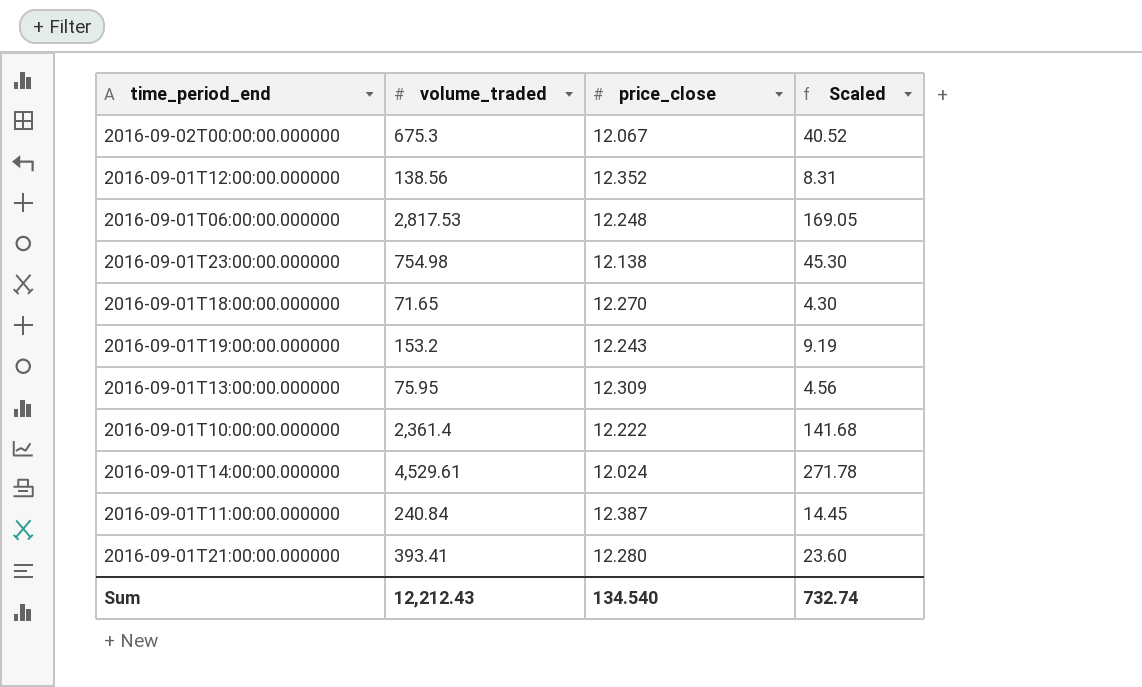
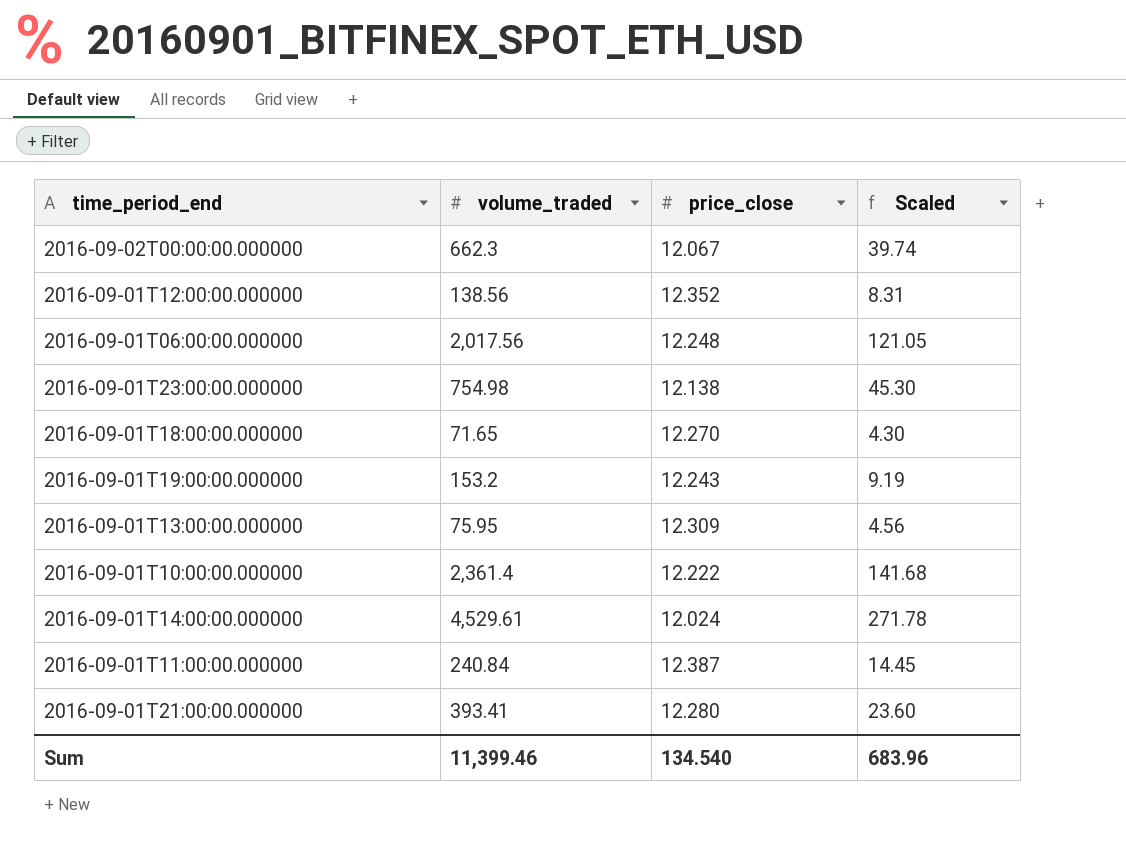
2016-09-02T00:00:00.000000 | volume_traded: 675.3 -> 662.3
2016-09-02T00:00:00.000000 | Scaled: 40.52 -> 39.74
2016-09-01T06:00:00.000000 | volume_traded: 2,817.53 -> 2,017.56
2016-09-01T06:00:00.000000 | Scaled: 169.05 -> 121.05
Sum | volume_traded: 12,212.43 -> 11,399.46
Sum | Scaled: 732.74 -> 683.96

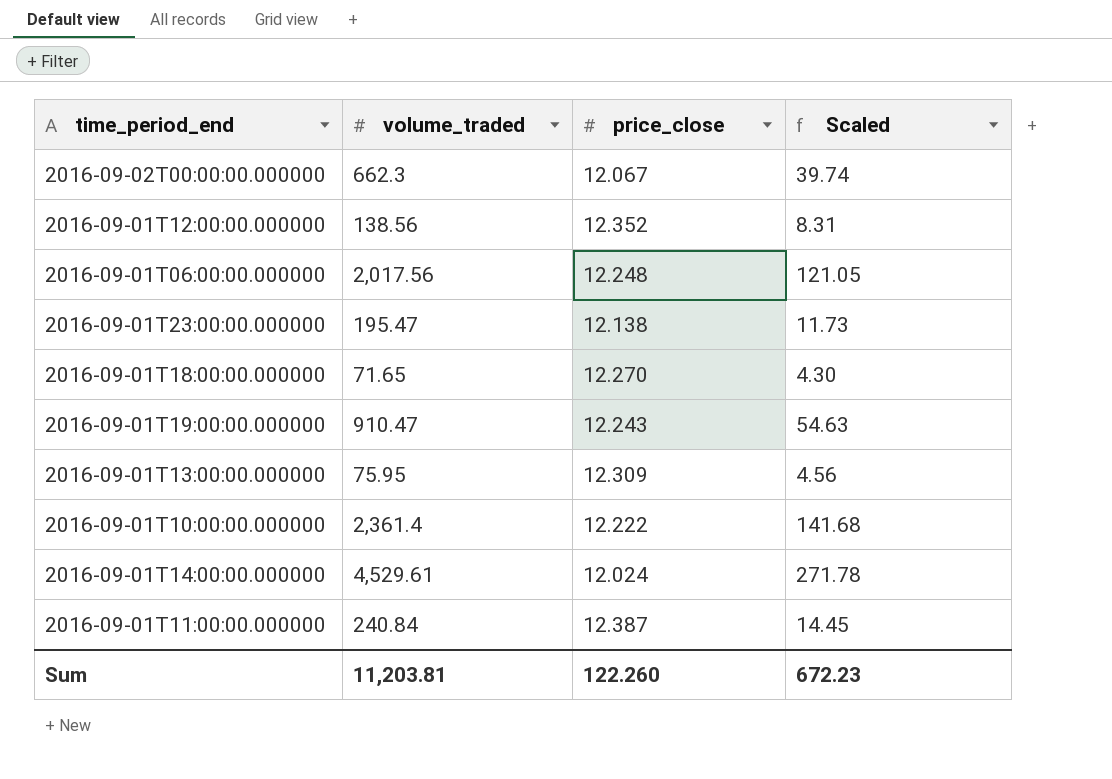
row 2016-09-01T21:00:00.000000: 393.41 | 12.280 | 23.60 -> none
2016-09-01T23:00:00.000000 | volume_traded: 754.98 -> 195.47
2016-09-01T23:00:00.000000 | Scaled: 45.30 -> 11.73
2016-09-01T19:00:00.000000 | volume_traded: 153.2 -> 910.47
2016-09-01T19:00:00.000000 | Scaled: 9.19 -> 54.63
Sum | volume_traded: 11,399.46 -> 11,203.81
Sum | price_close: 134.540 -> 122.260
Sum | Scaled: 683.96 -> 672.23

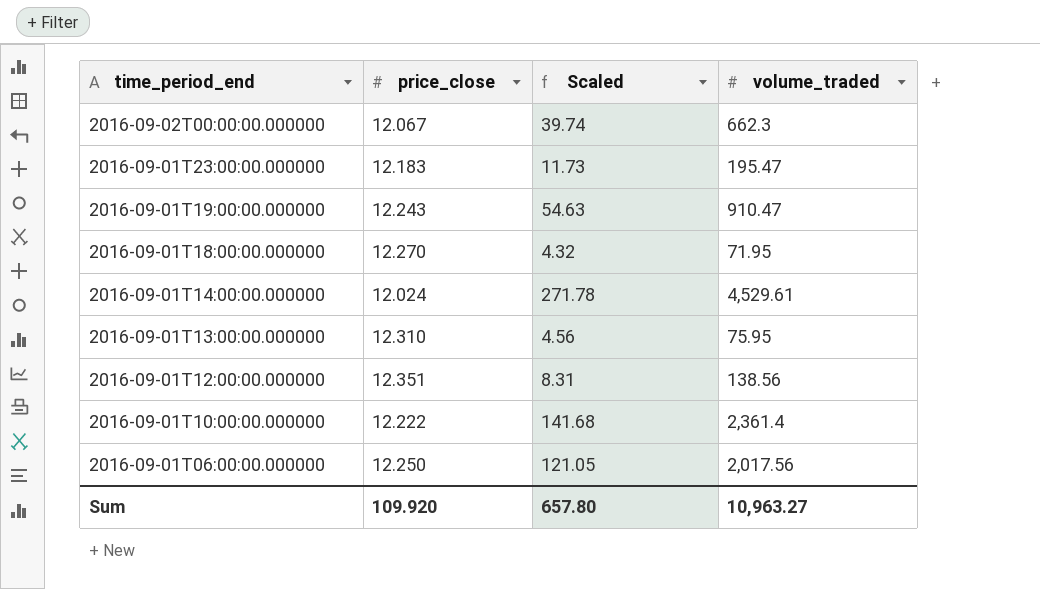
row order: none -> time_period_end descending
column volume_traded | position: 2 -> 4
row 2016-09-01T11:00:00.000000: 240.84 | 12.387 | 14.45 -> none
2016-09-01T23:00:00.000000 | price_close: 12.138 -> 12.183
2016-09-01T18:00:00.000000 | Scaled: 4.30 -> 4.32
2016-09-01T18:00:00.000000 | volume_traded: 71.65 -> 71.95
2016-09-01T13:00:00.000000 | price_close: 12.309 -> 12.310
2016-09-01T12:00:00.000000 | price_close: 12.352 -> 12.351
2016-09-01T06:00:00.000000 | price_close: 12.248 -> 12.250
Sum | price_close: 122.260 -> 109.920
Sum | Scaled: 672.23 -> 657.80
Sum | volume_traded: 11,203.81 -> 10,963.27

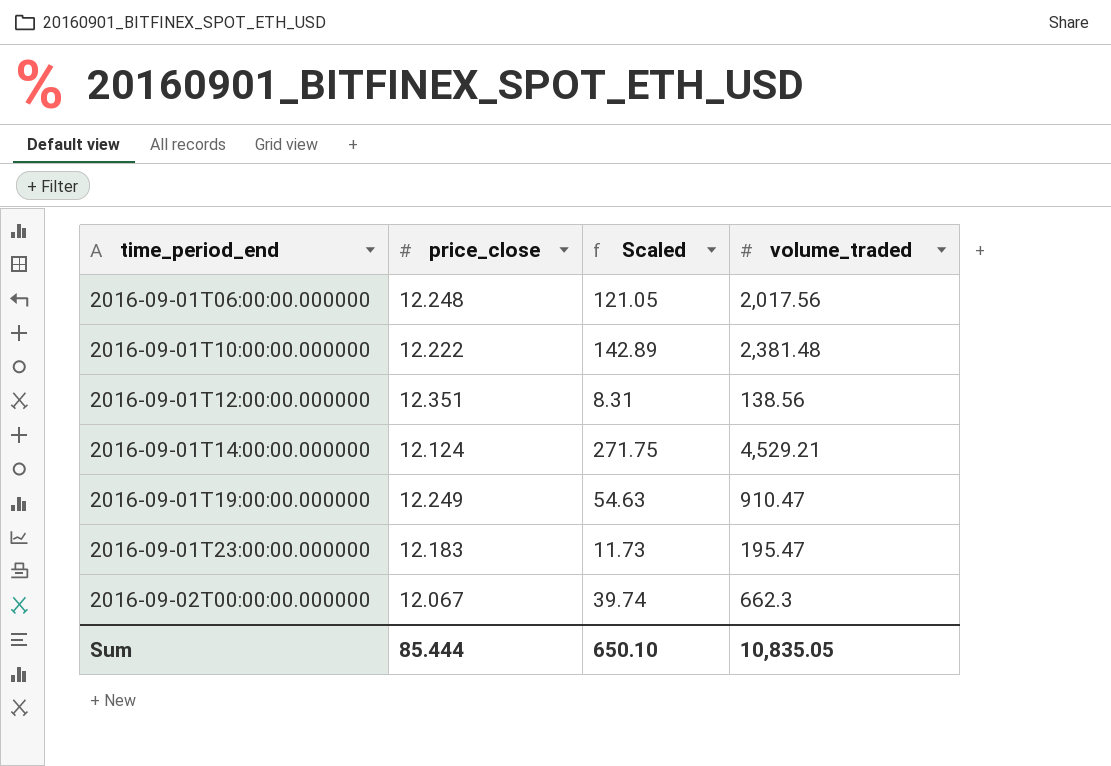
row order: time_period_end descending -> time_period_end ascending
row 2016-09-01T18:00:00.000000: 12.270 | 4.32 | 71.95 -> none
row 2016-09-01T13:00:00.000000: 12.310 | 4.56 | 75.95 -> none
2016-09-01T06:00:00.000000 | price_close: 12.250 -> 12.248
2016-09-01T10:00:00.000000 | Scaled: 141.68 -> 142.89
2016-09-01T10:00:00.000000 | volume_traded: 2,361.4 -> 2,381.48
2016-09-01T14:00:00.000000 | price_close: 12.024 -> 12.124
2016-09-01T14:00:00.000000 | Scaled: 271.78 -> 271.75
2016-09-01T14:00:00.000000 | volume_traded: 4,529.61 -> 4,529.21
2016-09-01T19:00:00.000000 | price_close: 12.243 -> 12.249
Sum | price_close: 109.920 -> 85.444
Sum | Scaled: 657.80 -> 650.10
Sum | volume_traded: 10,963.27 -> 10,835.05

